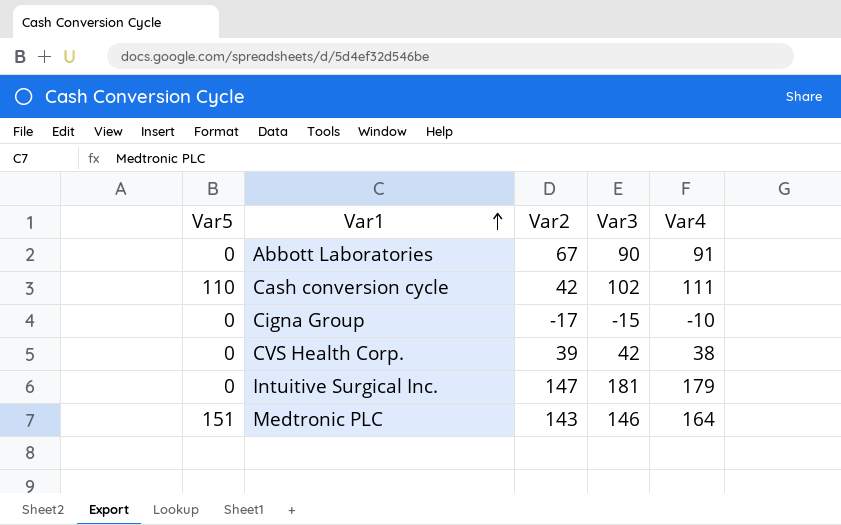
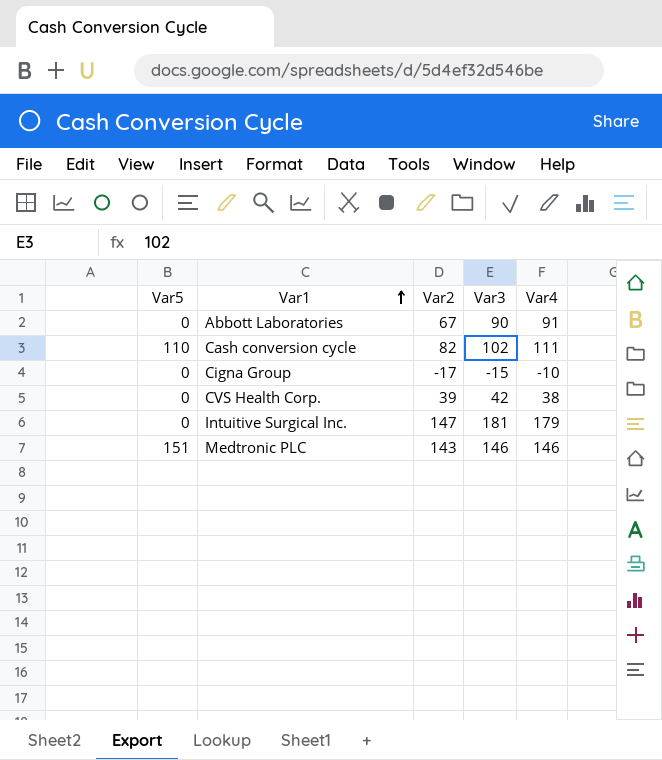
Cash conversion cycle | Var2: 42 -> 82
Medtronic PLC | Var4: 164 -> 146

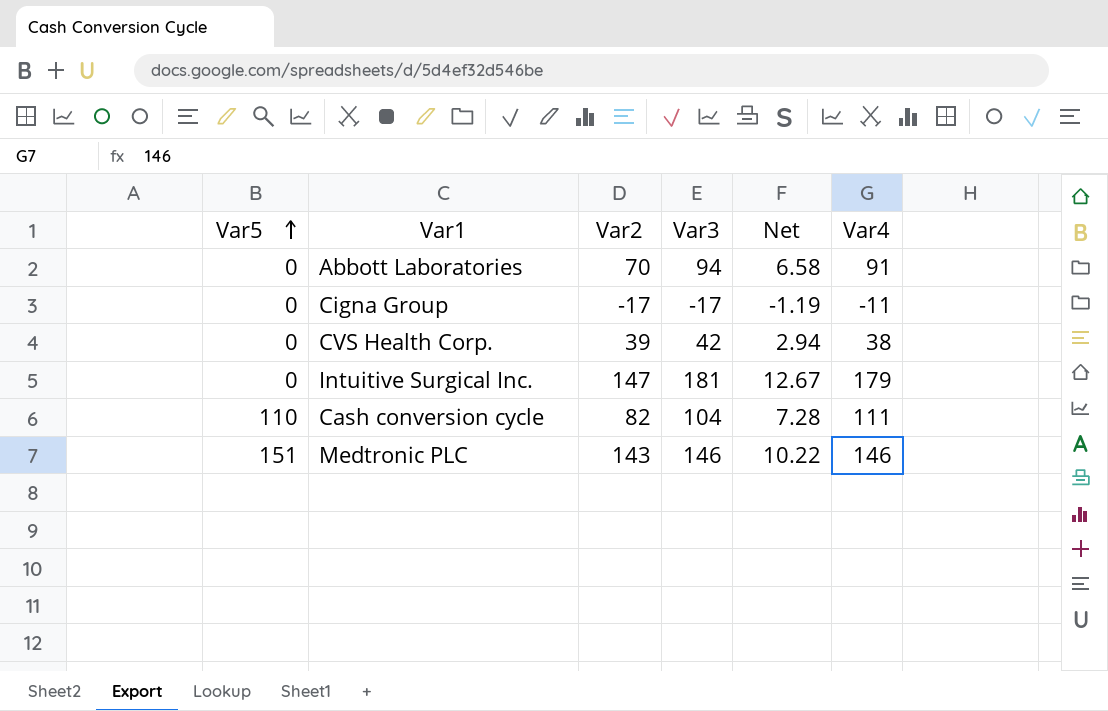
row order: Var1 ascending -> Var5 ascending
column Net | formula: none -> [Var3] * 0.07
Abbott Laboratories | Var2: 67 -> 70
Abbott Laboratories | Var3: 90 -> 94
Cigna Group | Var3: -15 -> -17
Cigna Group | Var4: -10 -> -11
Cash conversion cycle | Var3: 102 -> 104

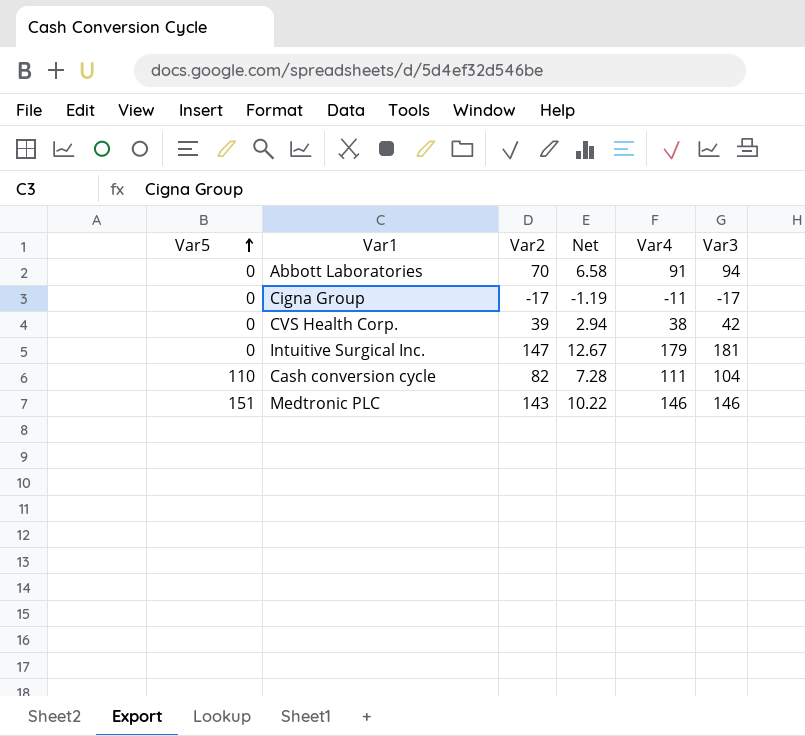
column Var3 | position: 4 -> 6

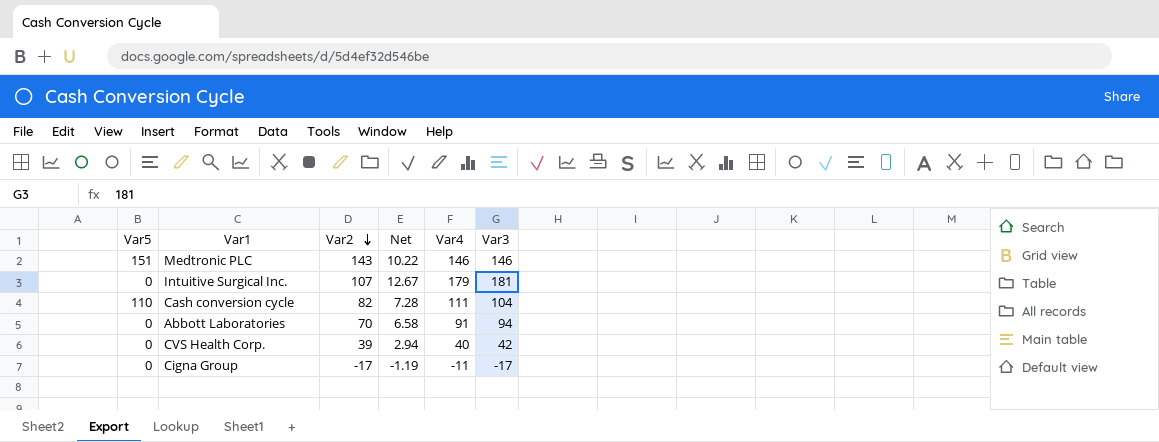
row order: Var5 ascending -> Var2 descending
Intuitive Surgical Inc. | Var2: 147 -> 107
CVS Health Corp. | Var4: 38 -> 40

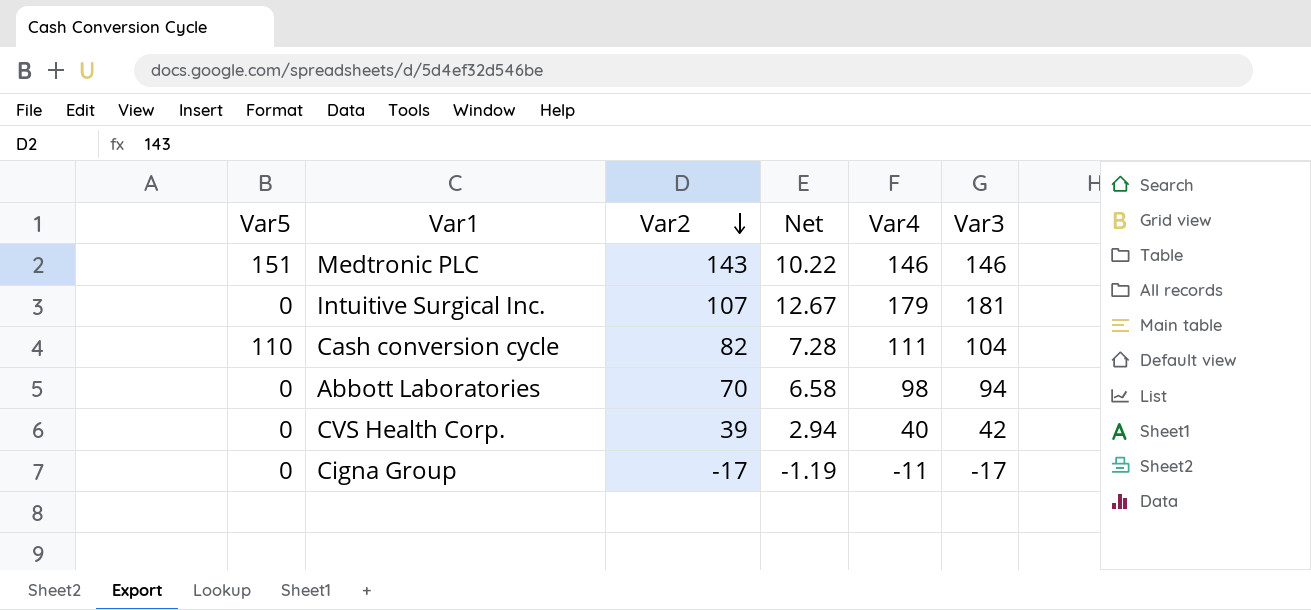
Abbott Laboratories | Var4: 91 -> 98

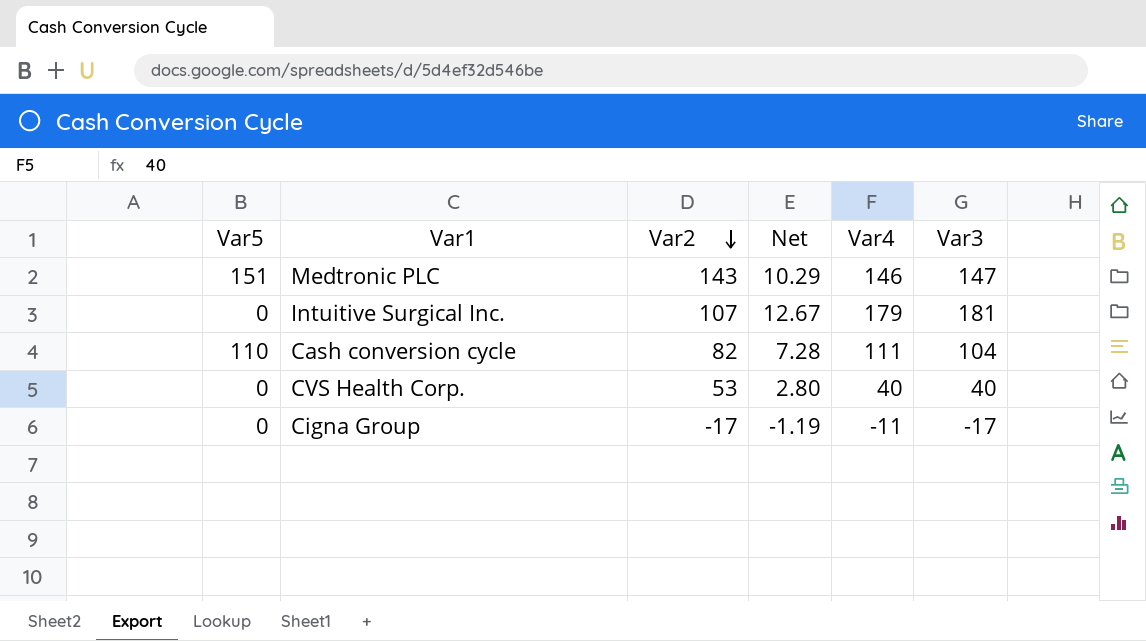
row Abbott Laboratories: 0 | 70 | 6.58 | 98 | 94 -> none
Medtronic PLC | Net: 10.22 -> 10.29
Medtronic PLC | Var3: 146 -> 147
CVS Health Corp. | Var2: 39 -> 53
CVS Health Corp. | Net: 2.94 -> 2.80
CVS Health Corp. | Var3: 42 -> 40

